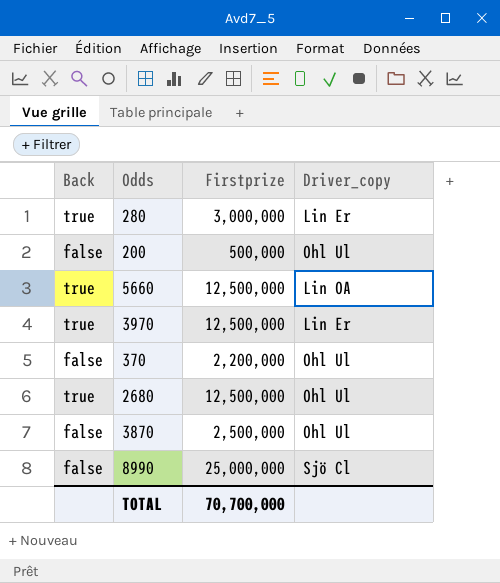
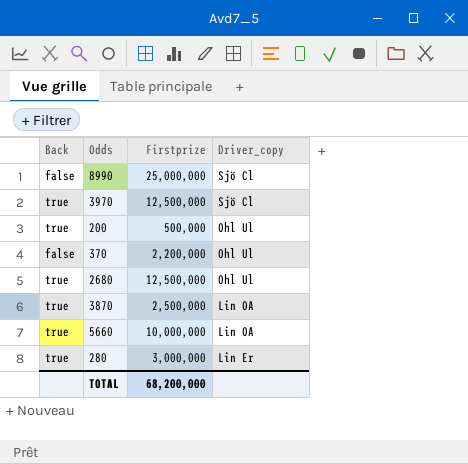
row order: none -> Driver_copy descending
3970 | Driver_copy: Lin Er -> Sjö Cl
200 | Back: false -> true
3870 | Back: false -> true
3870 | Driver_copy: Ohl Ul -> Lin OA
5660 | Firstprize: 12,500,000 -> 10,000,000
TOTAL | Firstprize: 70,700,000 -> 68,200,000

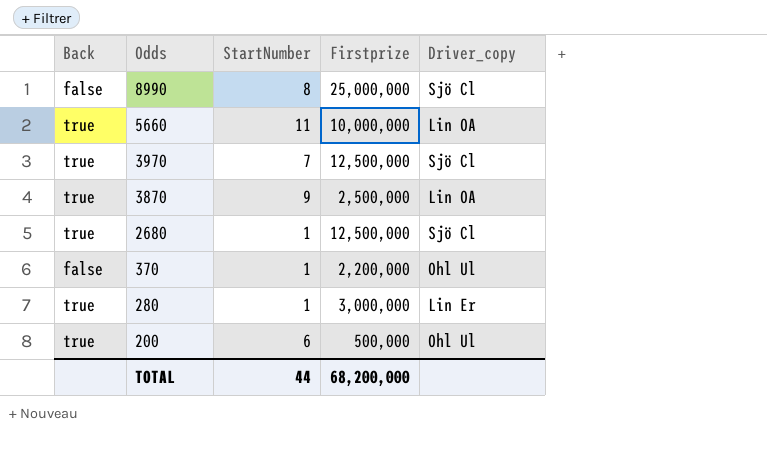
row order: Driver_copy descending -> Odds descending
column StartNumber | position: none -> 3
2680 | Driver_copy: Ohl Ul -> Sjö Cl

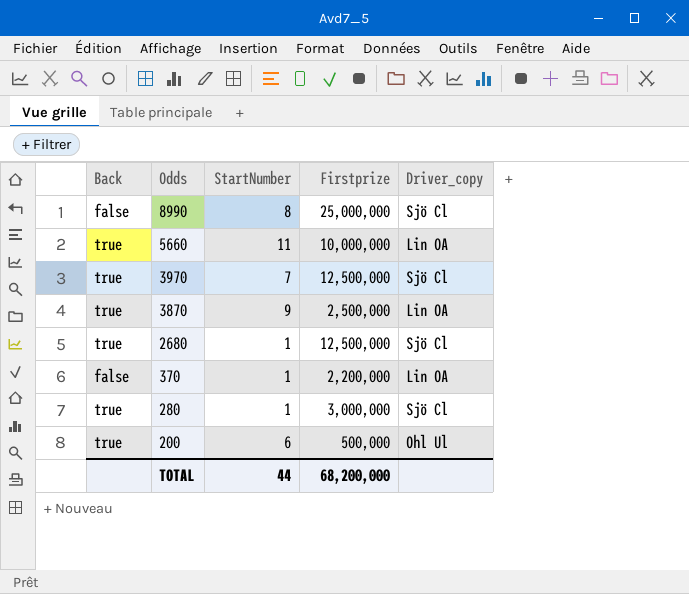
370 | Driver_copy: Ohl Ul -> Lin OA
280 | Driver_copy: Lin Er -> Sjö Cl

